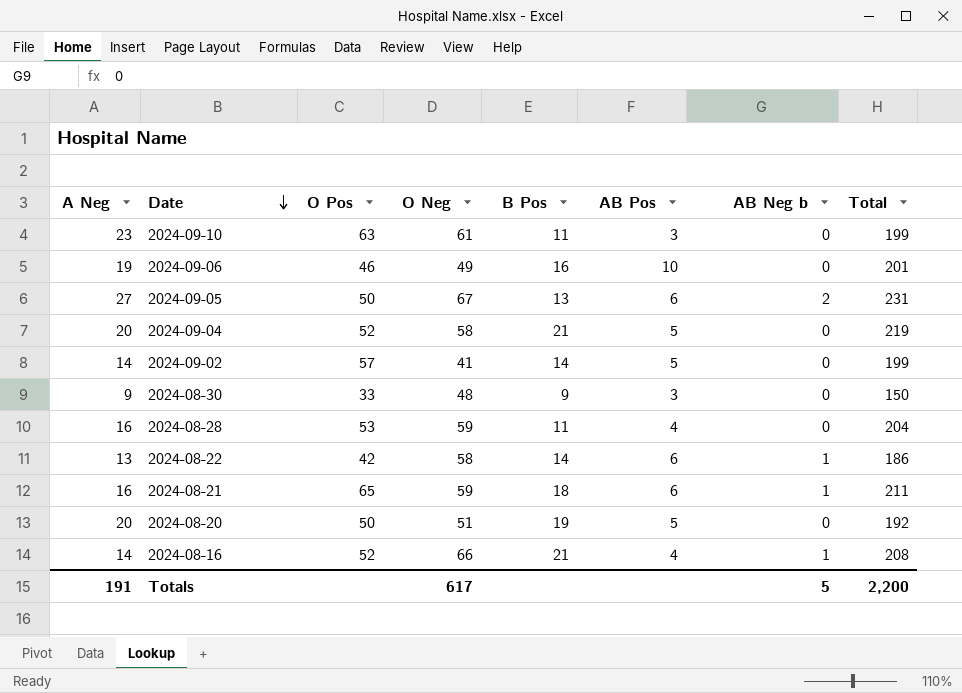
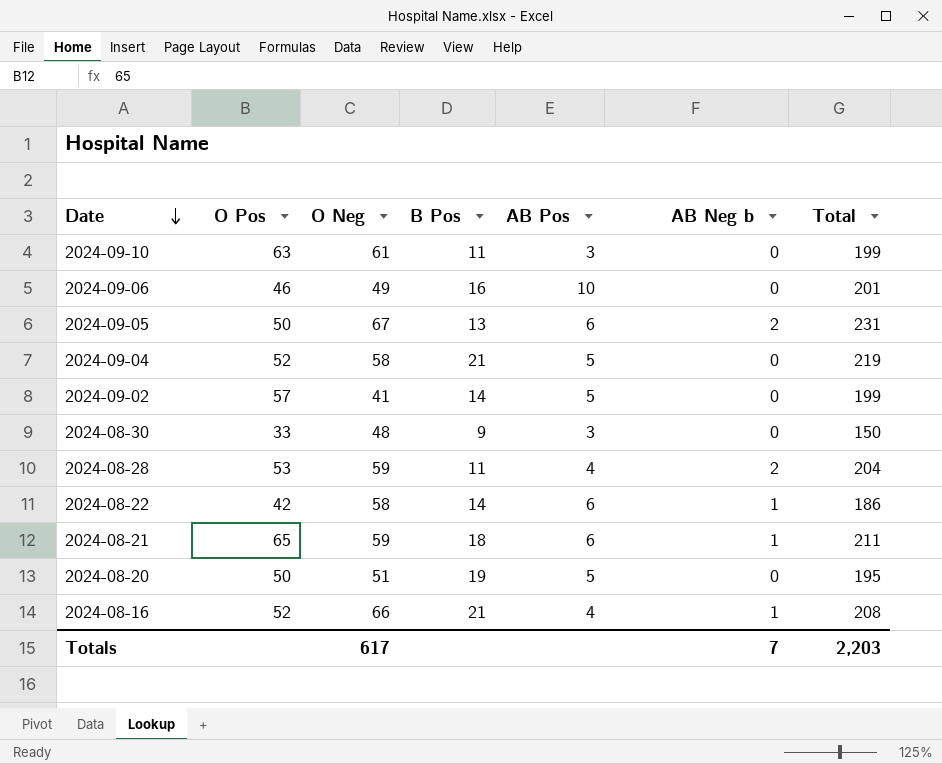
column A Neg | position: 1 -> none
2024-08-28 | AB Neg b: 0 -> 2
2024-08-20 | Total: 192 -> 195
Totals | AB Neg b: 5 -> 7
Totals | Total: 2,200 -> 2,203

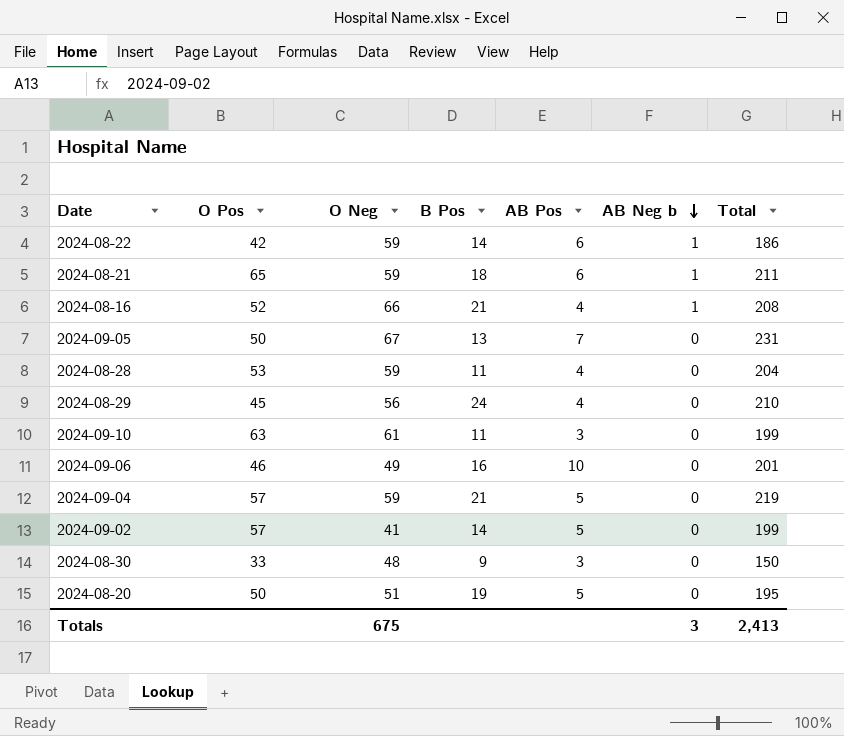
row order: Date descending -> AB Neg b descending
2024-08-22 | O Neg: 58 -> 59
2024-09-05 | AB Pos: 6 -> 7
2024-09-05 | AB Neg b: 2 -> 0
2024-08-28 | AB Neg b: 2 -> 0
row 2024-08-29: none -> 45 | 56 | 24 | 4 | 0 | 210
2024-09-04 | O Pos: 52 -> 57
2024-09-04 | O Neg: 58 -> 59
Totals | O Neg: 617 -> 675
Totals | AB Neg b: 7 -> 3
Totals | Total: 2,203 -> 2,413

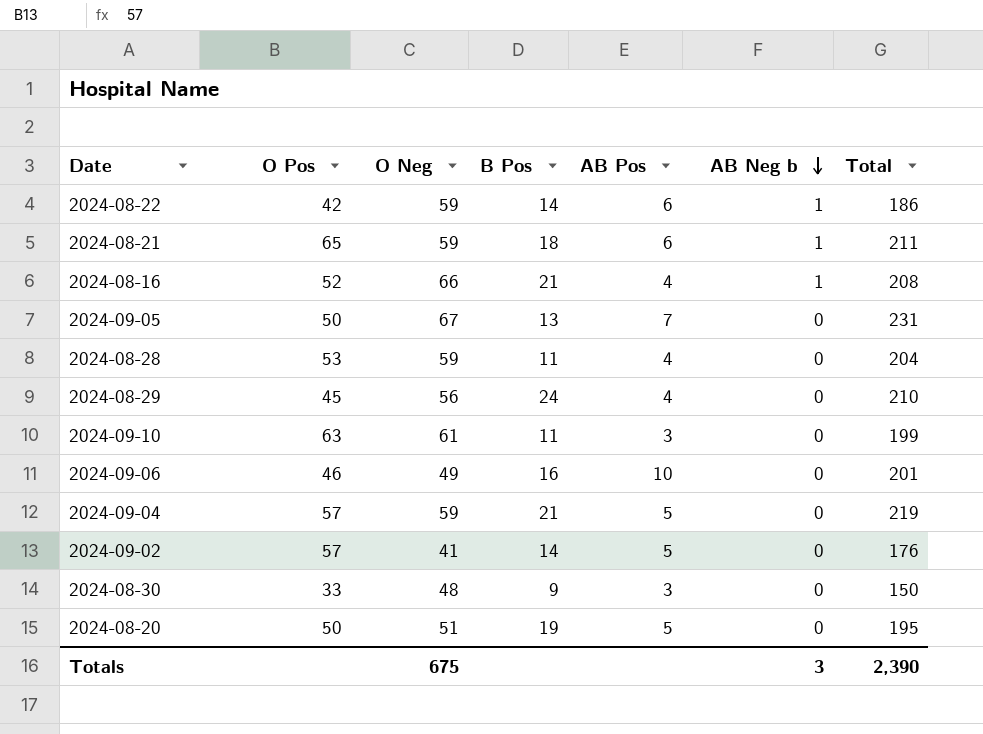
2024-09-02 | Total: 199 -> 176
Totals | Total: 2,413 -> 2,390

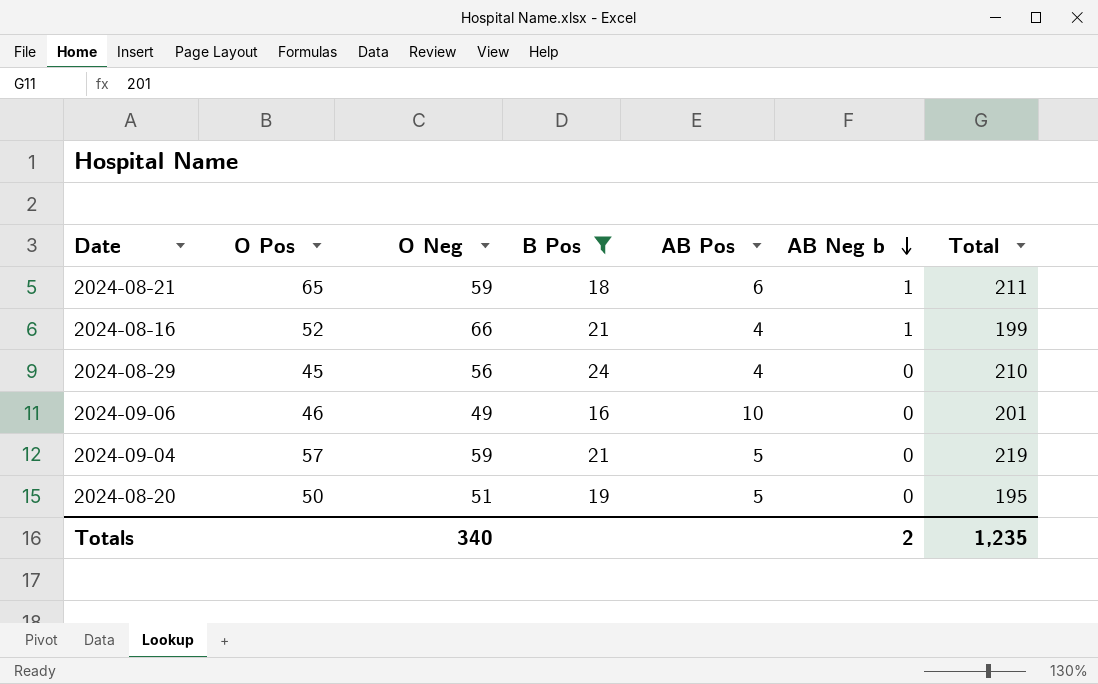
filter: none -> B Pos >= 16
2024-08-16 | Total: 208 -> 199
Totals | O Neg: 675 -> 340
Totals | AB Neg b: 3 -> 2
Totals | Total: 2,390 -> 1,235

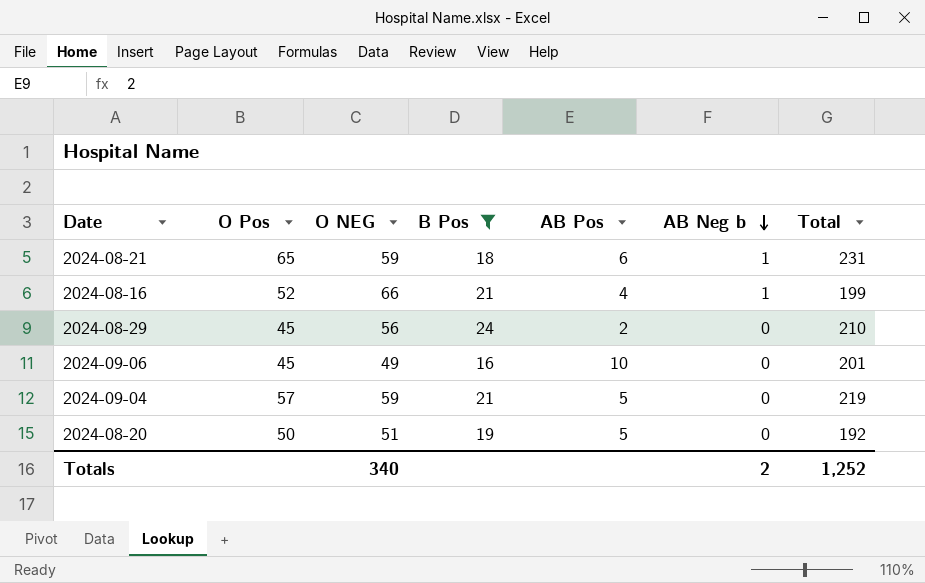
column name: O Neg -> O NEG
2024-08-21 | Total: 211 -> 231
2024-08-29 | AB Pos: 4 -> 2
2024-09-06 | O Pos: 46 -> 45
2024-08-20 | Total: 195 -> 192
Totals | Total: 1,235 -> 1,252

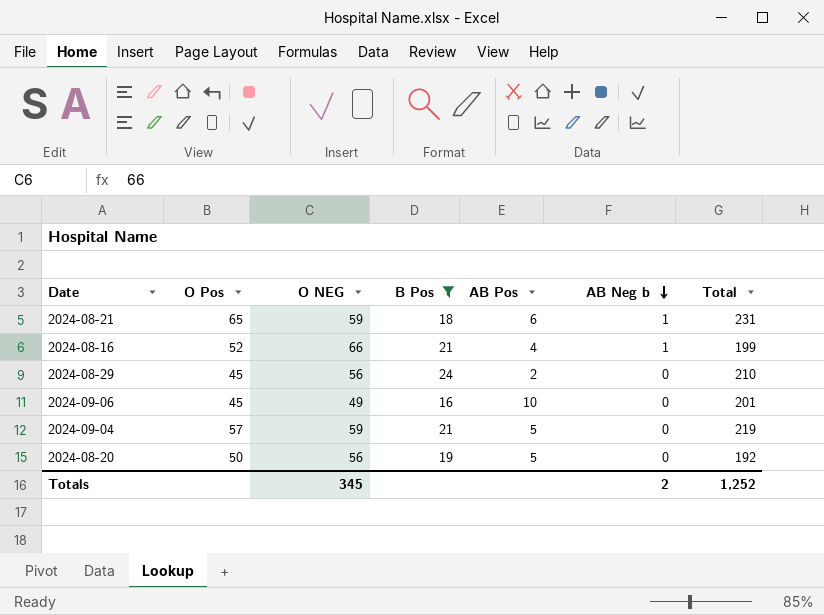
2024-08-20 | O NEG: 51 -> 56
Totals | O NEG: 340 -> 345

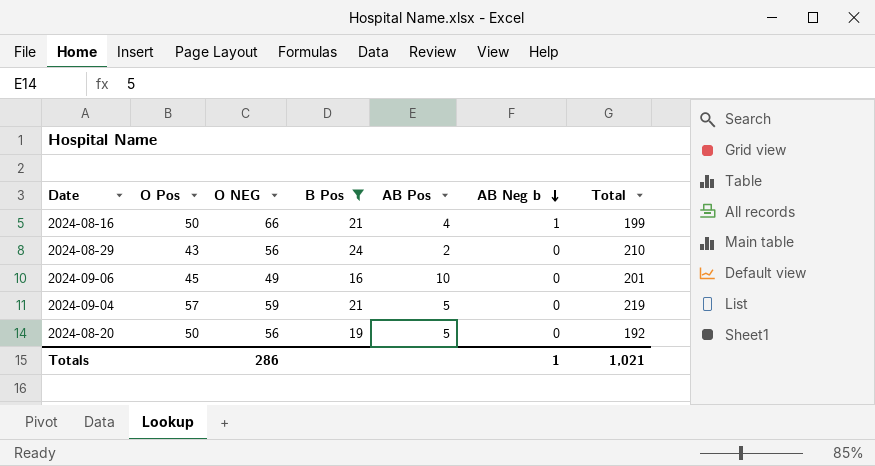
row 2024-08-21: 65 | 59 | 18 | 6 | 1 | 231 -> none
2024-08-16 | O Pos: 52 -> 50
2024-08-29 | O Pos: 45 -> 43
Totals | O NEG: 345 -> 286
Totals | AB Neg b: 2 -> 1
Totals | Total: 1,252 -> 1,021

